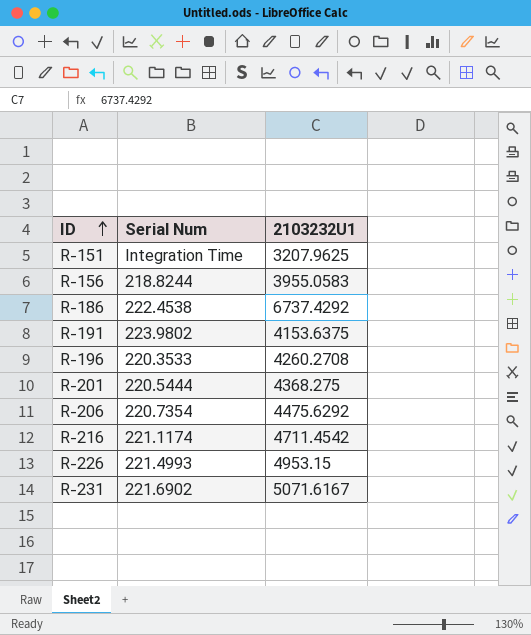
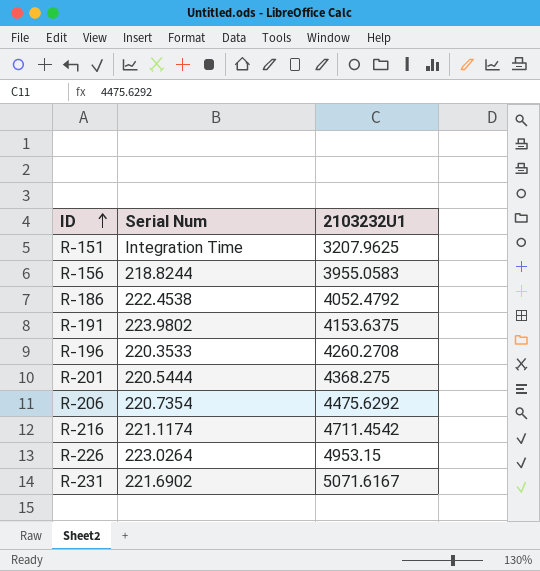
R-186 | 2103232U1: 6737.4292 -> 4052.4792
R-226 | Serial Num: 221.4993 -> 223.0264

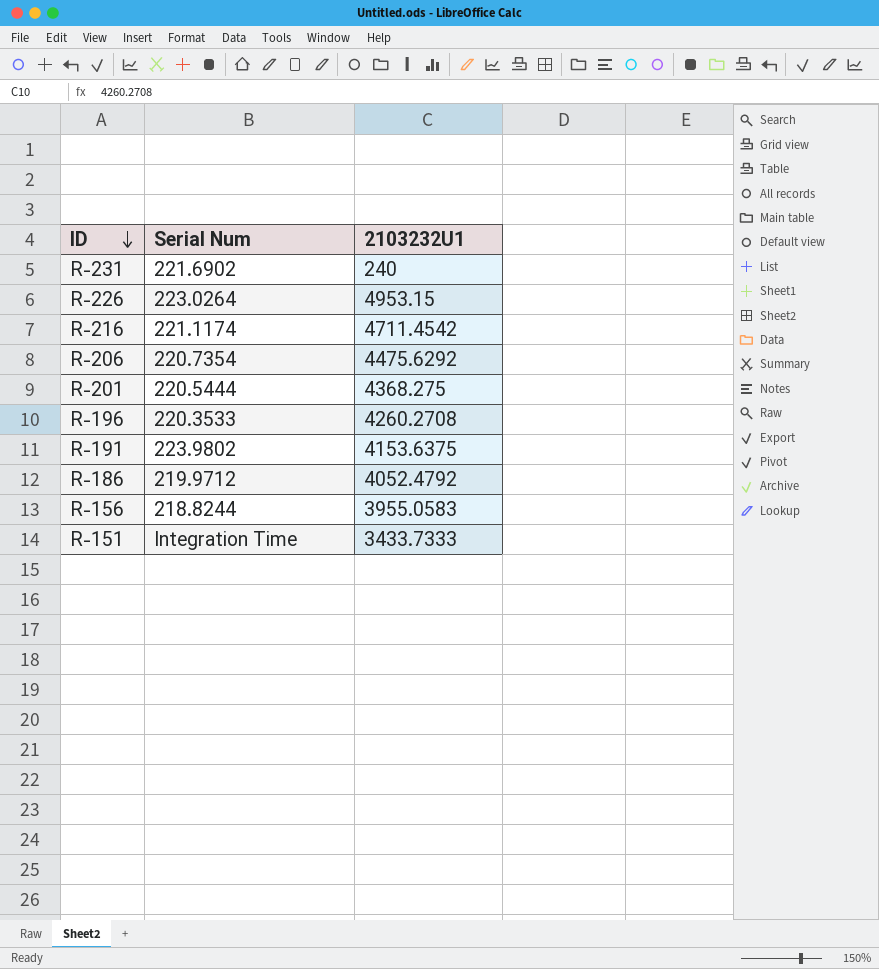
row order: ID ascending -> ID descending
R-231 | 2103232U1: 5071.6167 -> 240
R-186 | Serial Num: 222.4538 -> 219.9712
R-151 | 2103232U1: 3207.9625 -> 3433.7333

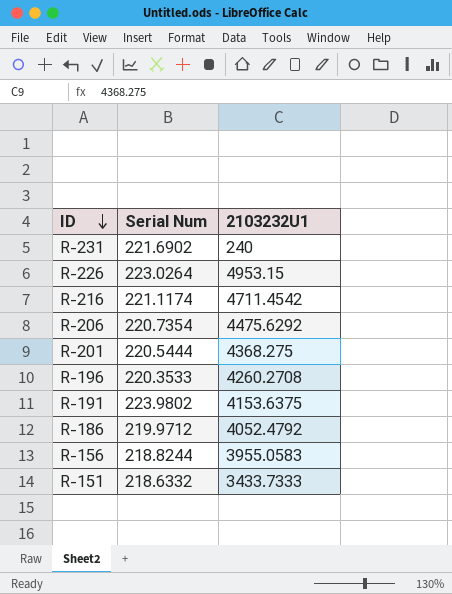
R-151 | Serial Num: Integration Time -> 218.6332

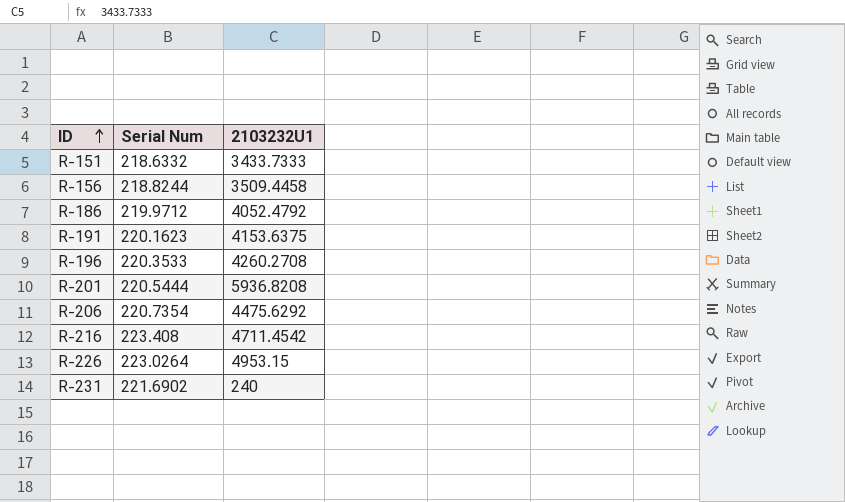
row order: ID descending -> ID ascending
R-156 | 2103232U1: 3955.0583 -> 3509.4458
R-191 | Serial Num: 223.9802 -> 220.1623
R-201 | 2103232U1: 4368.275 -> 5936.8208
R-216 | Serial Num: 221.1174 -> 223.408

